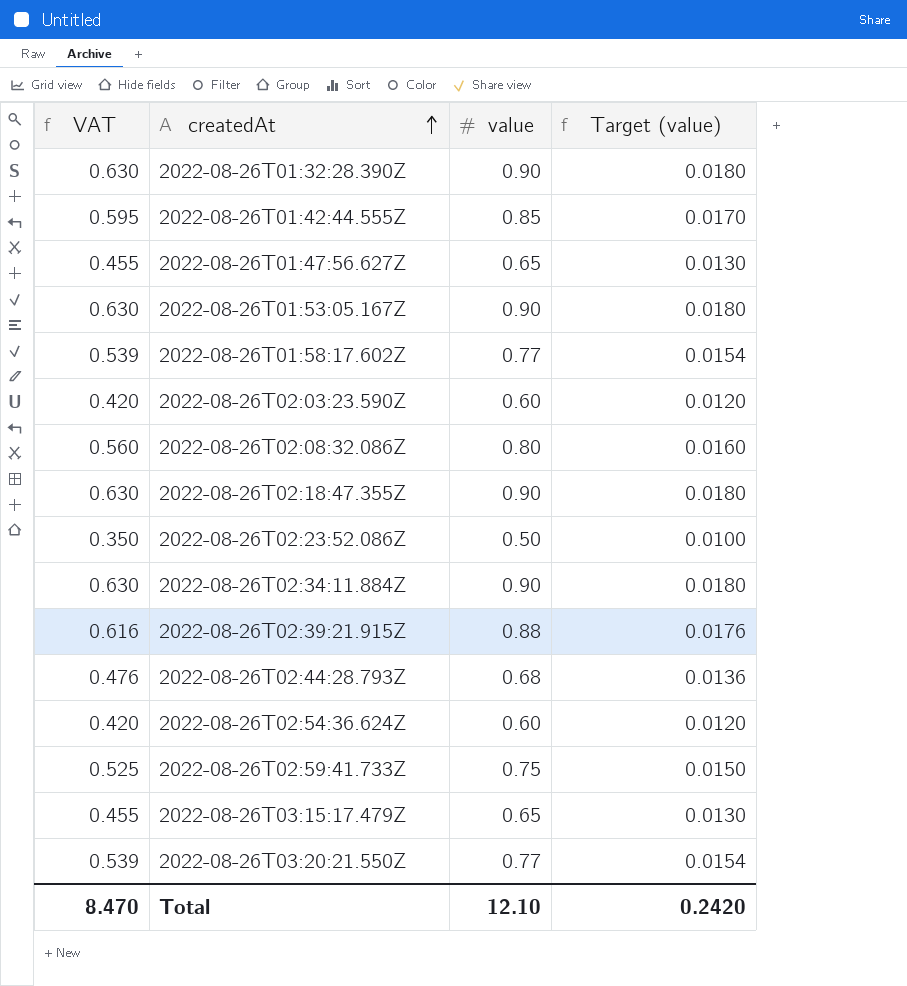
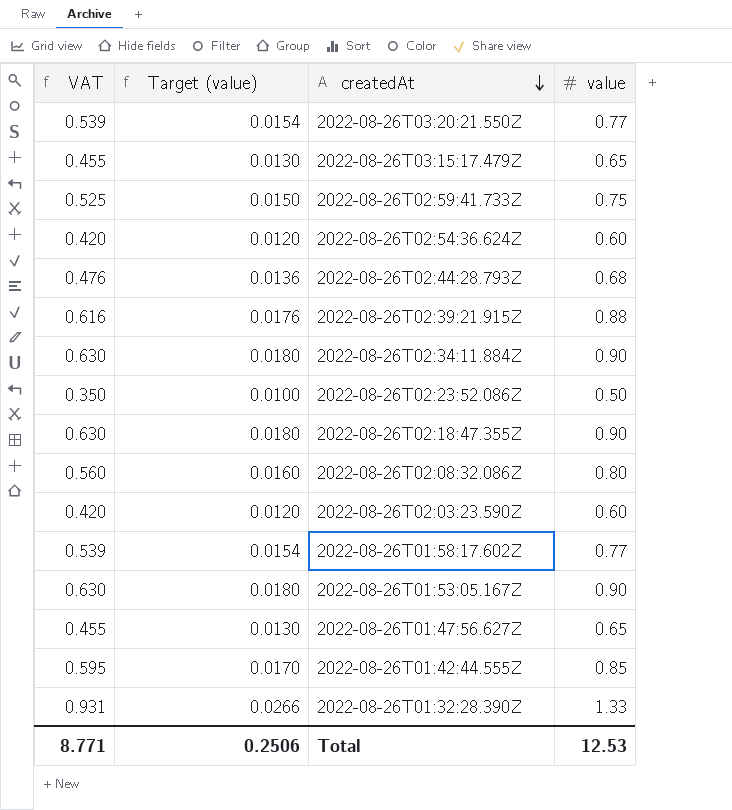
row order: createdAt ascending -> createdAt descending
column Target (value) | position: 4 -> 2
2022-08-26T01:32:28.390Z | VAT: 0.630 -> 0.931
2022-08-26T01:32:28.390Z | Target (value): 0.0180 -> 0.0266
2022-08-26T01:32:28.390Z | value: 0.90 -> 1.33
Total | VAT: 8.470 -> 8.771
Total | Target (value): 0.2420 -> 0.2506
Total | value: 12.10 -> 12.53

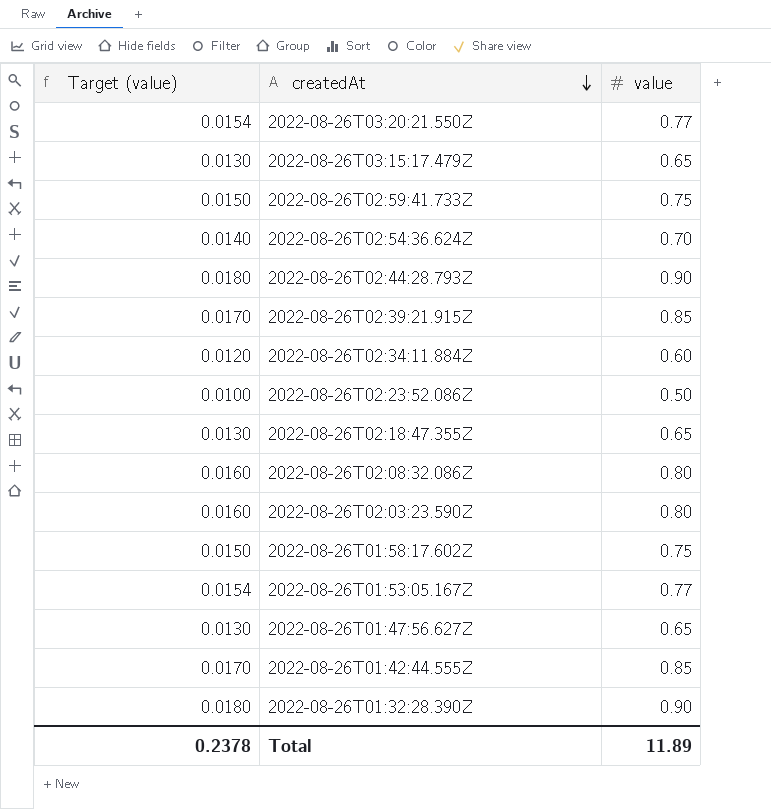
column VAT | formula: [value] * 0.7 -> none
2022-08-26T02:54:36.624Z | Target (value): 0.0120 -> 0.0140
2022-08-26T02:54:36.624Z | value: 0.60 -> 0.70
2022-08-26T02:44:28.793Z | Target (value): 0.0136 -> 0.0180
2022-08-26T02:44:28.793Z | value: 0.68 -> 0.90
2022-08-26T02:39:21.915Z | Target (value): 0.0176 -> 0.0170
2022-08-26T02:39:21.915Z | value: 0.88 -> 0.85
2022-08-26T02:34:11.884Z | Target (value): 0.0180 -> 0.0120
2022-08-26T02:34:11.884Z | value: 0.90 -> 0.60
2022-08-26T02:18:47.355Z | Target (value): 0.0180 -> 0.0130
2022-08-26T02:18:47.355Z | value: 0.90 -> 0.65
2022-08-26T02:03:23.590Z | Target (value): 0.0120 -> 0.0160
2022-08-26T02:03:23.590Z | value: 0.60 -> 0.80
2022-08-26T01:58:17.602Z | Target (value): 0.0154 -> 0.0150
2022-08-26T01:58:17.602Z | value: 0.77 -> 0.75
2022-08-26T01:53:05.167Z | Target (value): 0.0180 -> 0.0154
2022-08-26T01:53:05.167Z | value: 0.90 -> 0.77
2022-08-26T01:32:28.390Z | Target (value): 0.0266 -> 0.0180
2022-08-26T01:32:28.390Z | value: 1.33 -> 0.90
Total | Target (value): 0.2506 -> 0.2378
Total | value: 12.53 -> 11.89

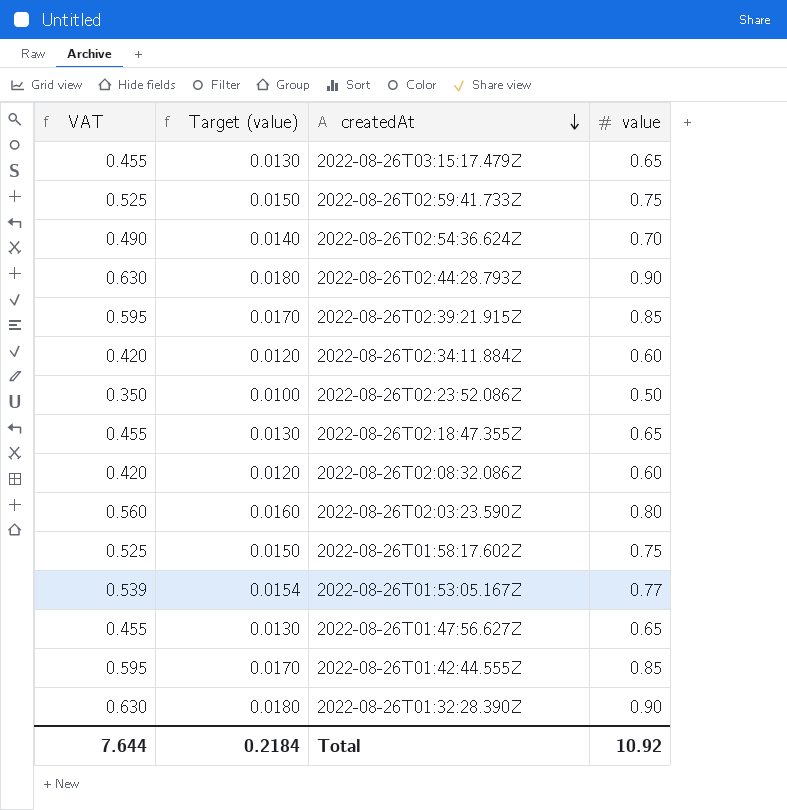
column VAT | formula: none -> [value] * 0.7
row 2022-08-26T03:20:21.550Z: 0.0154 | 0.77 -> none
2022-08-26T02:08:32.086Z | Target (value): 0.0160 -> 0.0120
2022-08-26T02:08:32.086Z | value: 0.80 -> 0.60
Total | Target (value): 0.2378 -> 0.2184
Total | value: 11.89 -> 10.92

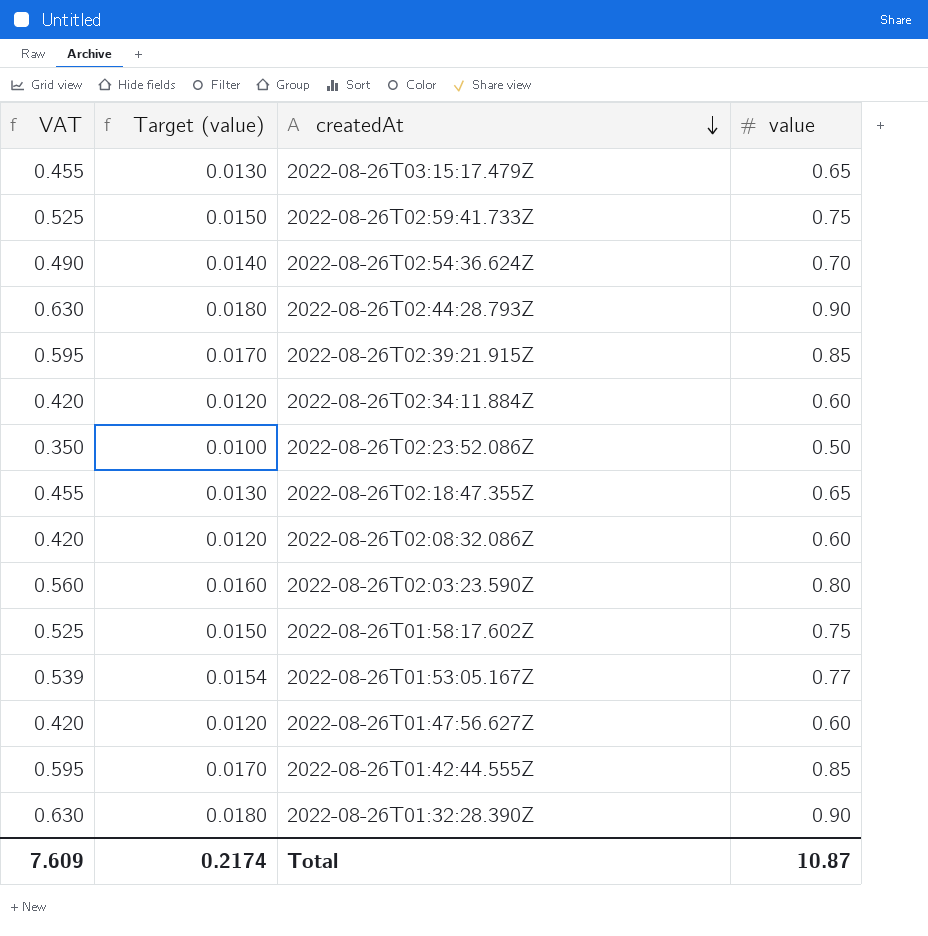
2022-08-26T01:47:56.627Z | VAT: 0.455 -> 0.420
2022-08-26T01:47:56.627Z | Target (value): 0.0130 -> 0.0120
2022-08-26T01:47:56.627Z | value: 0.65 -> 0.60
Total | VAT: 7.644 -> 7.609
Total | Target (value): 0.2184 -> 0.2174
Total | value: 10.92 -> 10.87

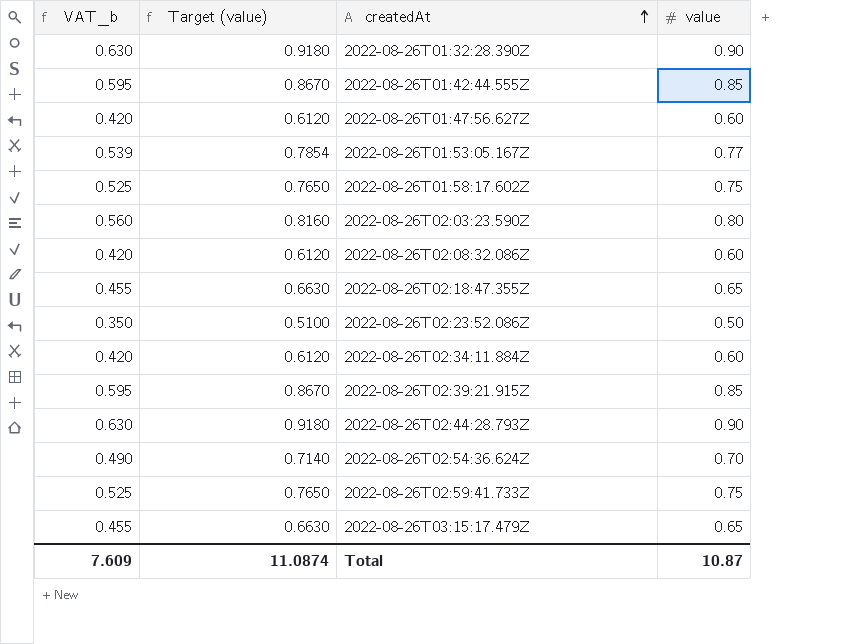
row order: createdAt descending -> createdAt ascending
column name: VAT -> VAT_b
column Target (value) | formula: [value] * 0.02 -> [value] * 1.02
Total | Target (value): 0.2174 -> 11.0874

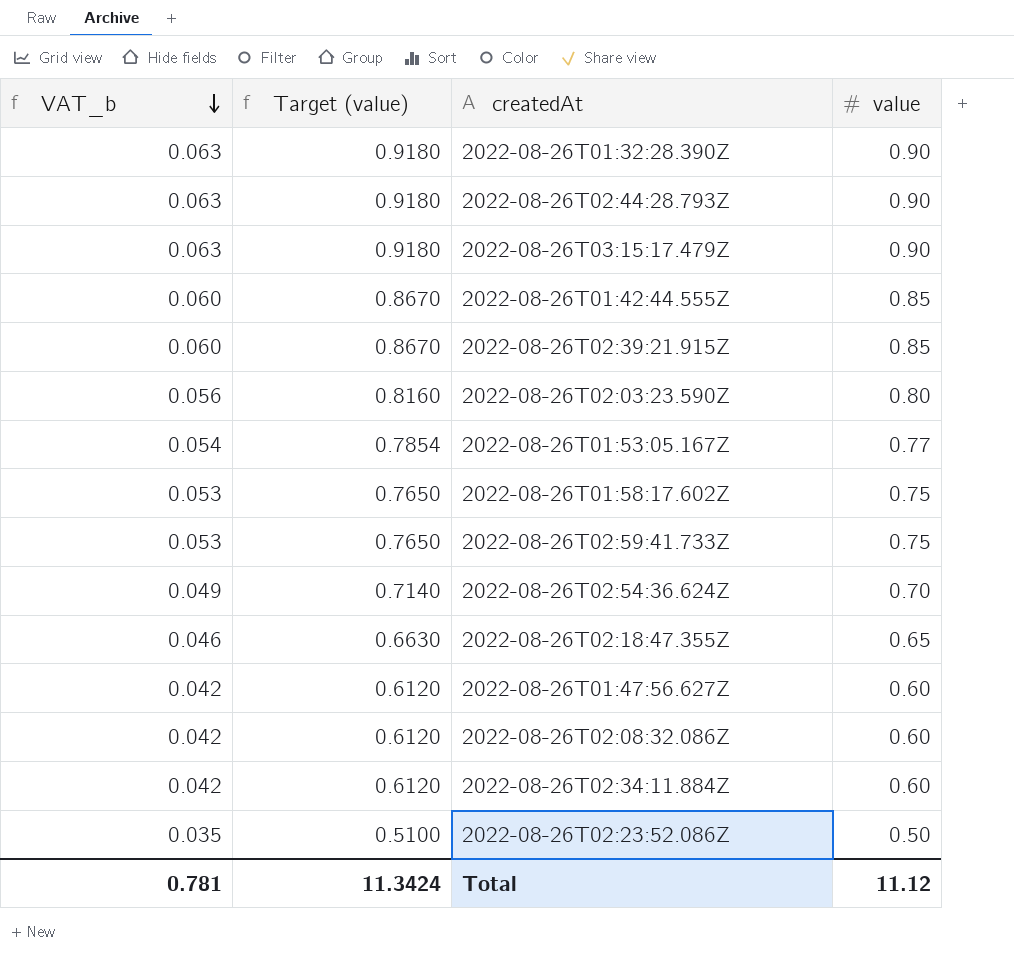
row order: createdAt ascending -> VAT_b descending
column VAT_b | formula: [value] * 0.7 -> [value] * 0.07
2022-08-26T03:15:17.479Z | Target (value): 0.6630 -> 0.9180
2022-08-26T03:15:17.479Z | value: 0.65 -> 0.90
Total | VAT_b: 7.609 -> 0.781
Total | Target (value): 11.0874 -> 11.3424
Total | value: 10.87 -> 11.12

